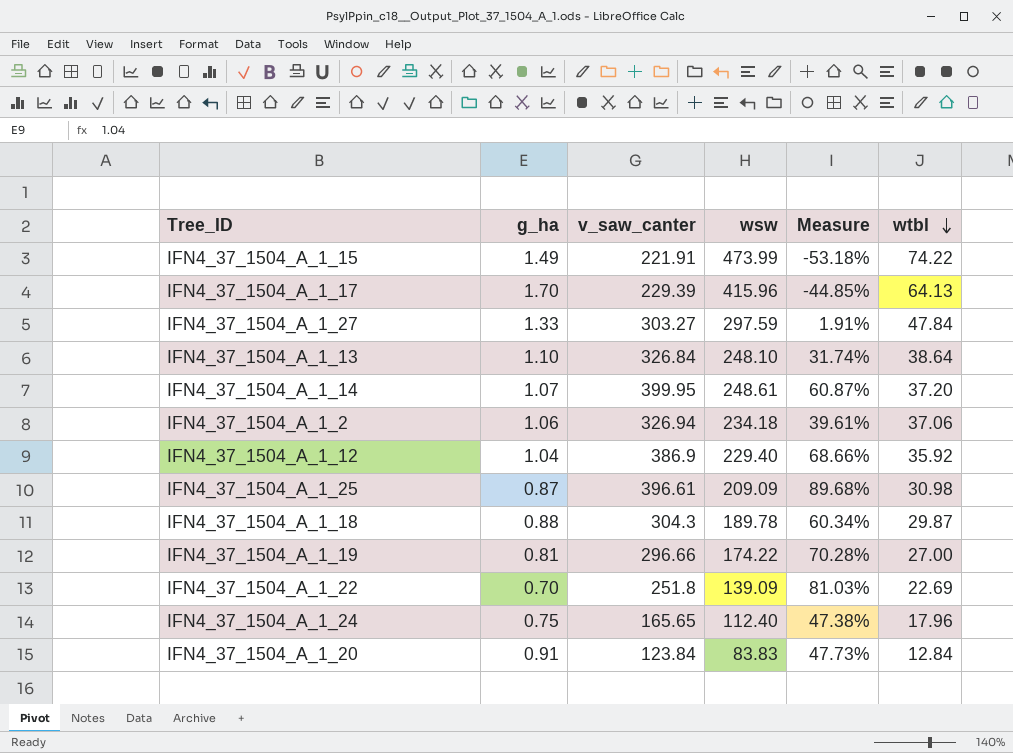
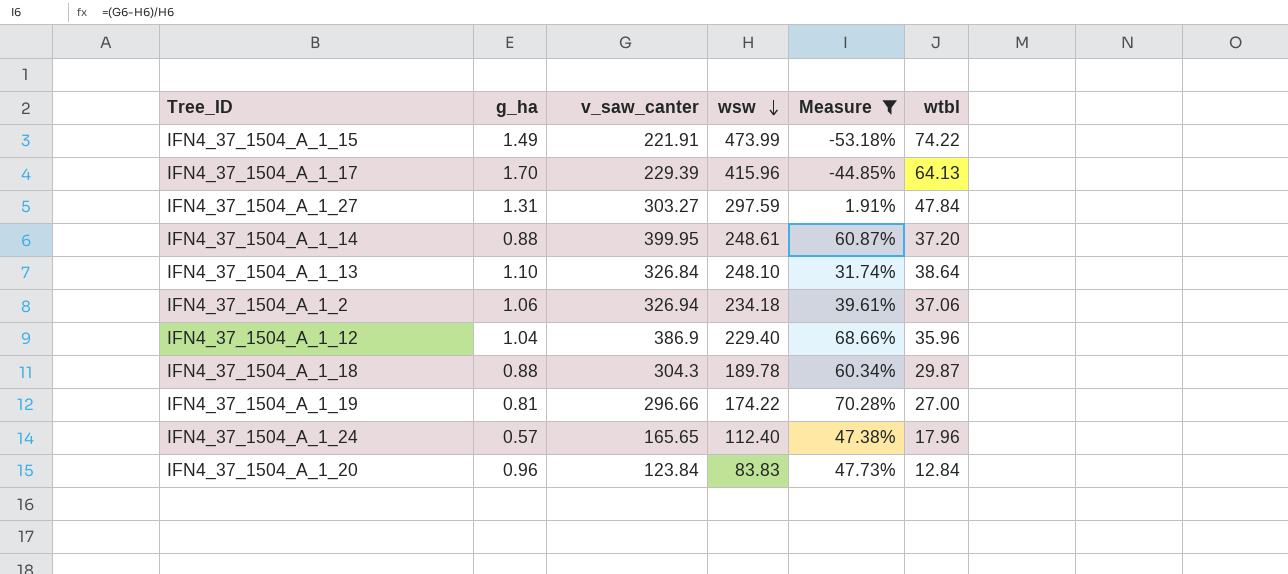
filter: none -> Measure <= 70.28%
row order: wtbl descending -> wsw descending
IFN4_37_1504_A_1_27 | g_ha: 1.33 -> 1.31
IFN4_37_1504_A_1_14 | g_ha: 1.07 -> 0.88
IFN4_37_1504_A_1_12 | wtbl: 35.92 -> 35.96
IFN4_37_1504_A_1_24 | g_ha: 0.75 -> 0.57
IFN4_37_1504_A_1_20 | g_ha: 0.91 -> 0.96

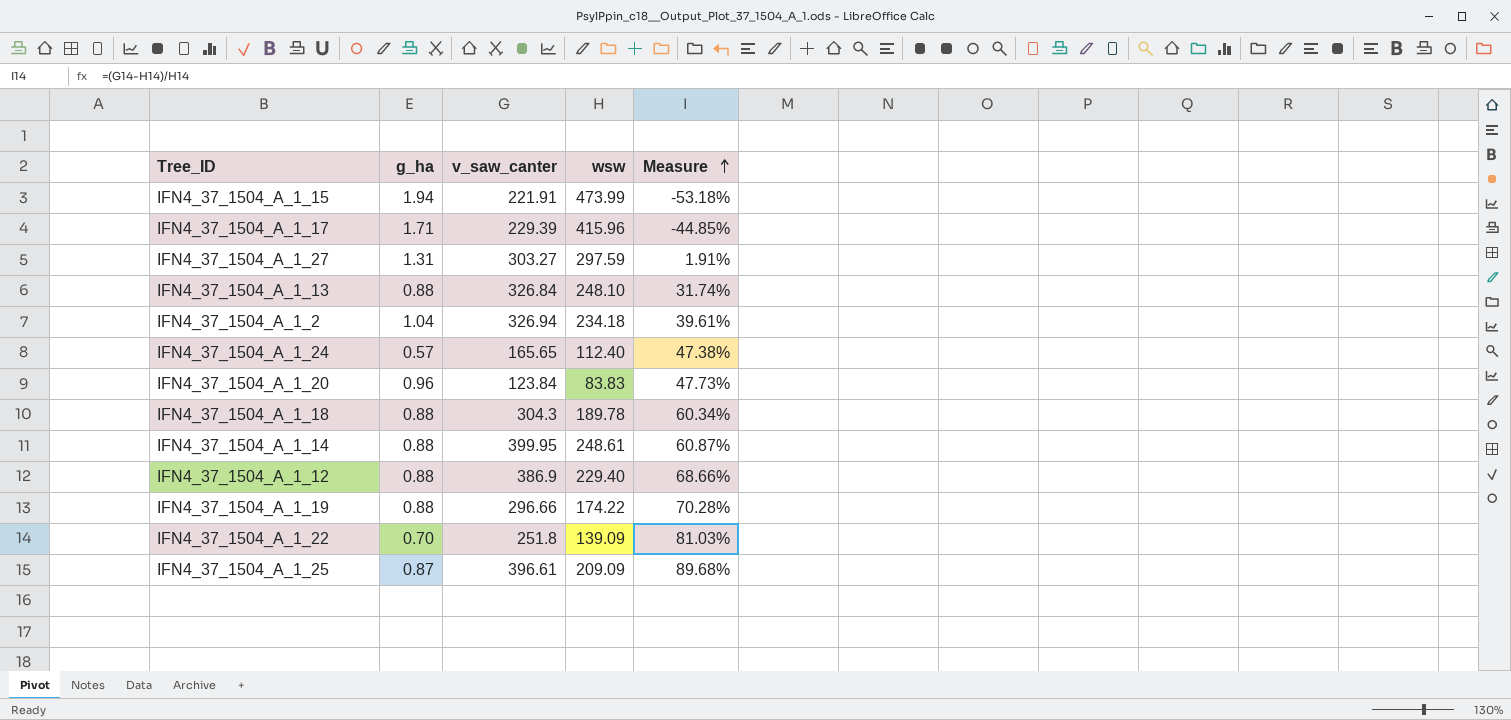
filter: Measure <= 70.28% -> none
row order: wsw descending -> Measure ascending
column wtbl | position: 6 -> none
IFN4_37_1504_A_1_15 | g_ha: 1.49 -> 1.94
IFN4_37_1504_A_1_17 | g_ha: 1.70 -> 1.71
IFN4_37_1504_A_1_13 | g_ha: 1.10 -> 0.88
IFN4_37_1504_A_1_2 | g_ha: 1.06 -> 1.04
IFN4_37_1504_A_1_12 | g_ha: 1.04 -> 0.88
IFN4_37_1504_A_1_19 | g_ha: 0.81 -> 0.88

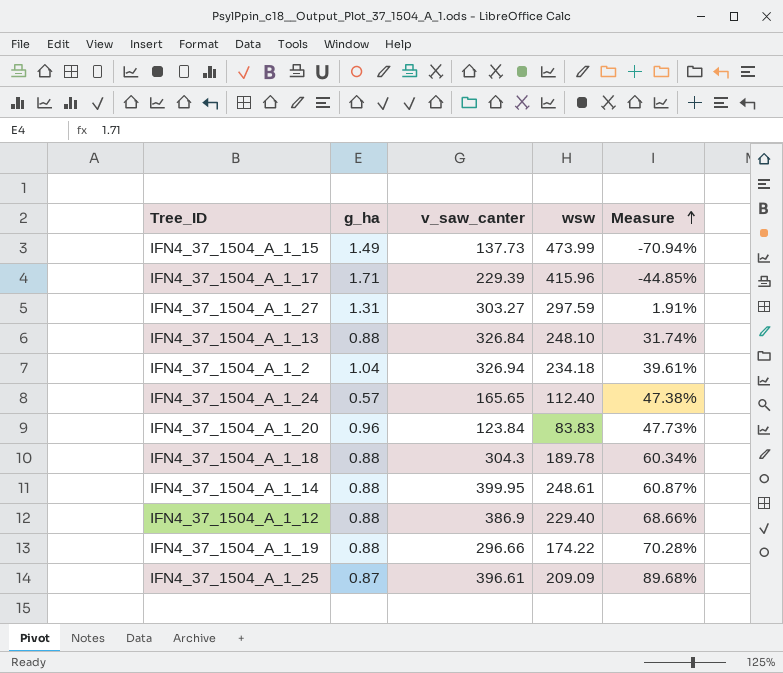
row IFN4_37_1504_A_1_22: 0.70 | 251.8 | 139.09 | 81.03% -> none
IFN4_37_1504_A_1_15 | g_ha: 1.94 -> 1.49
IFN4_37_1504_A_1_15 | v_saw_canter: 221.91 -> 137.73
IFN4_37_1504_A_1_15 | Measure: -53.18% -> -70.94%

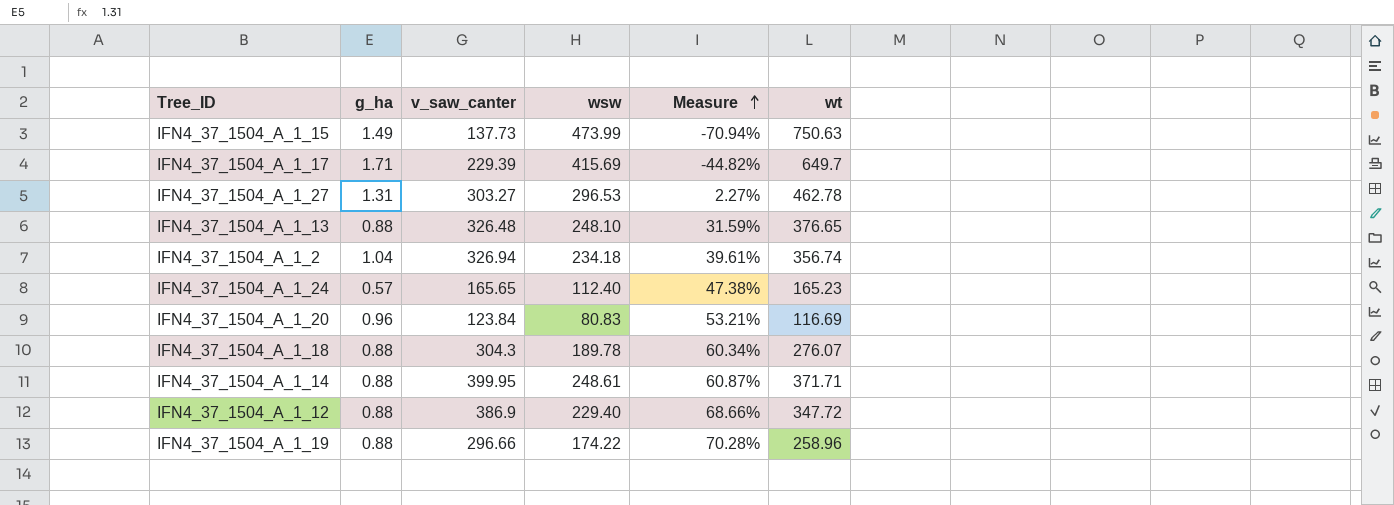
column wt | position: none -> 6
row IFN4_37_1504_A_1_25: 0.87 | 396.61 | 209.09 | 89.68% -> none
IFN4_37_1504_A_1_17 | wsw: 415.96 -> 415.69
IFN4_37_1504_A_1_17 | Measure: -44.85% -> -44.82%
IFN4_37_1504_A_1_27 | wsw: 297.59 -> 296.53
IFN4_37_1504_A_1_27 | Measure: 1.91% -> 2.27%
IFN4_37_1504_A_1_13 | v_saw_canter: 326.84 -> 326.48
IFN4_37_1504_A_1_13 | Measure: 31.74% -> 31.59%
IFN4_37_1504_A_1_20 | wsw: 83.83 -> 80.83
IFN4_37_1504_A_1_20 | Measure: 47.73% -> 53.21%

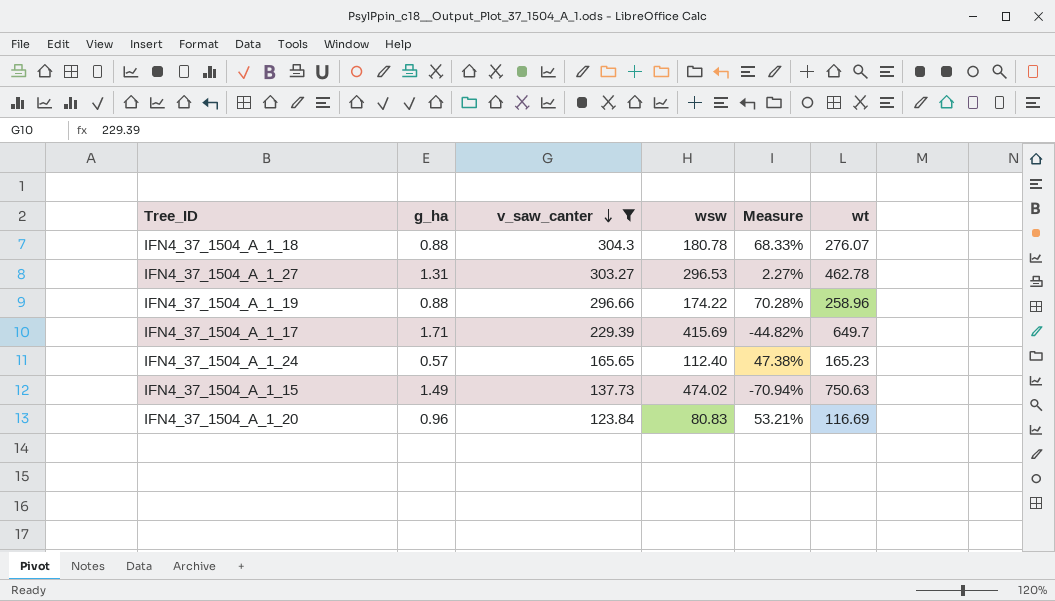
filter: none -> v_saw_canter <= 304.3
row order: Measure ascending -> v_saw_canter descending
IFN4_37_1504_A_1_18 | wsw: 189.78 -> 180.78
IFN4_37_1504_A_1_18 | Measure: 60.34% -> 68.33%
IFN4_37_1504_A_1_15 | wsw: 473.99 -> 474.02

